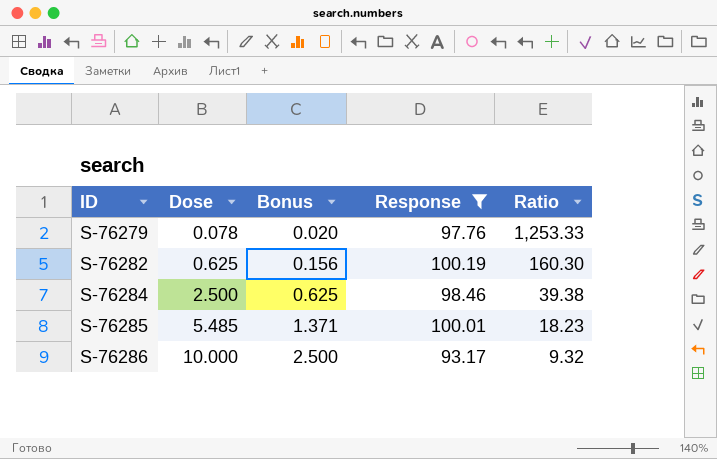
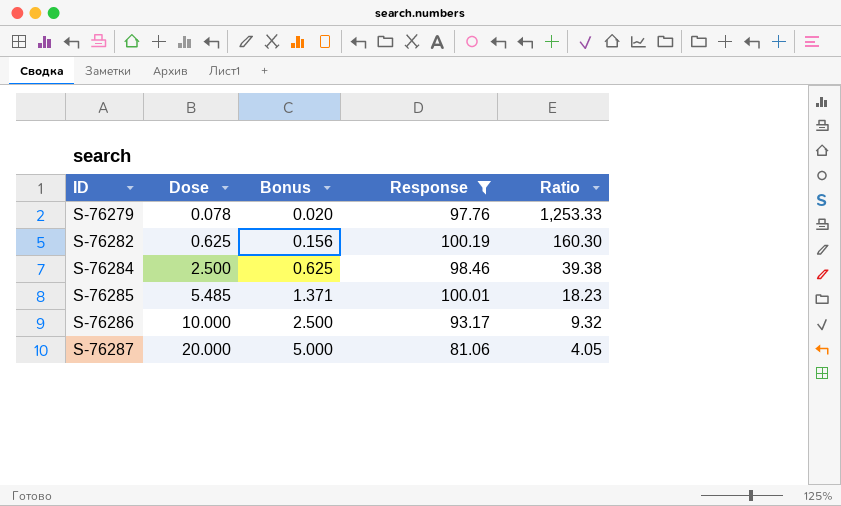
row S-76287: none -> 20.000 | 5.000 | 81.06 | 4.05

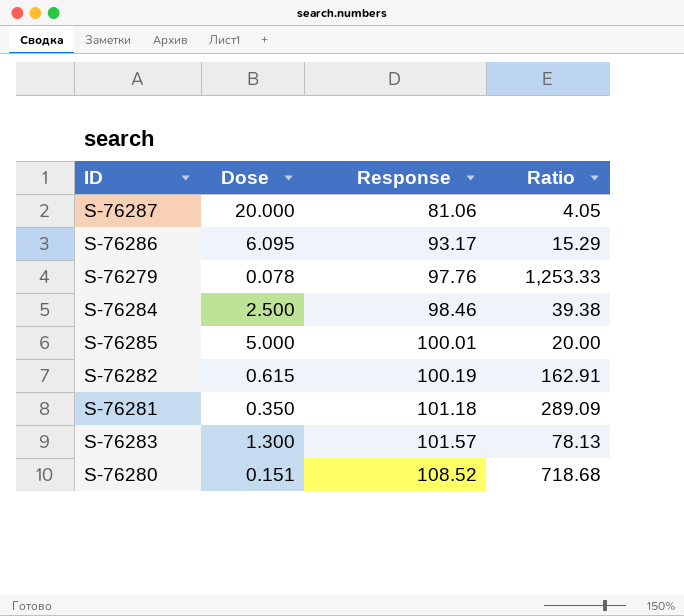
filter: Response <= 100.19 -> none
row order: ID ascending -> Response ascending
column Bonus | formula: [Dose] * 0.25 -> none
S-76286 | Dose: 10.000 -> 6.095
S-76286 | Ratio: 9.32 -> 15.29
S-76285 | Dose: 5.485 -> 5.000
S-76285 | Ratio: 18.23 -> 20.00
S-76282 | Dose: 0.625 -> 0.615
S-76282 | Ratio: 160.30 -> 162.91

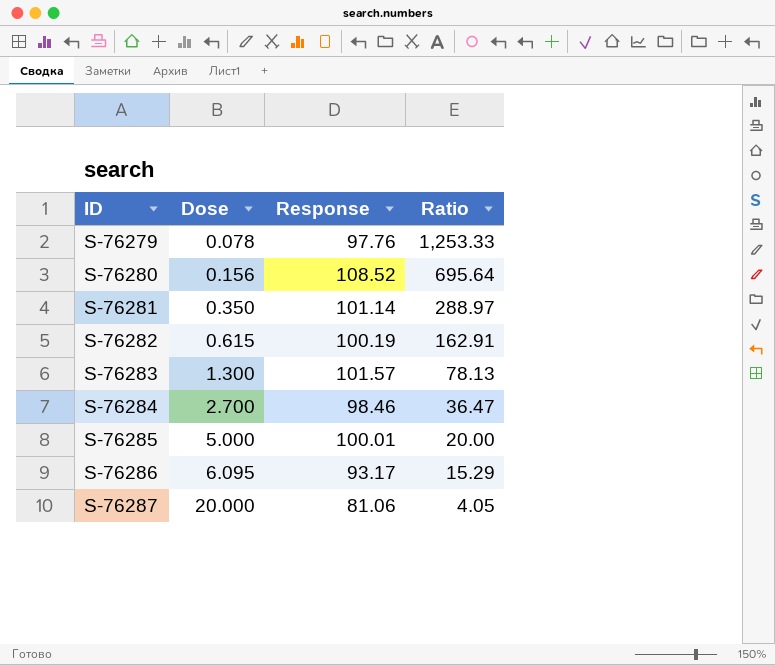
row order: Response ascending -> ID ascending
S-76280 | Dose: 0.151 -> 0.156
S-76280 | Ratio: 718.68 -> 695.64
S-76281 | Response: 101.18 -> 101.14
S-76281 | Ratio: 289.09 -> 288.97
S-76284 | Dose: 2.500 -> 2.700
S-76284 | Ratio: 39.38 -> 36.47

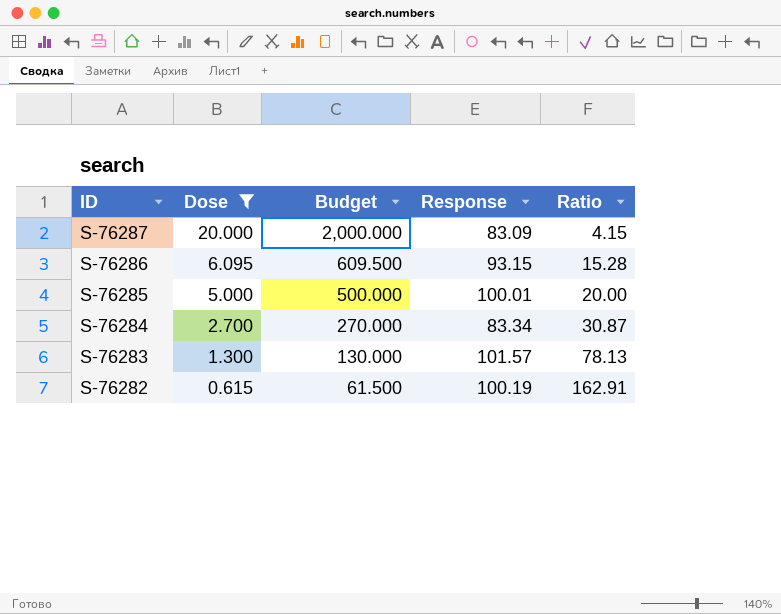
filter: none -> Dose >= 0.615
row order: ID ascending -> ID descending
column Budget | formula: none -> [Dose] * 100
S-76287 | Response: 81.06 -> 83.09
S-76287 | Ratio: 4.05 -> 4.15
S-76286 | Response: 93.17 -> 93.15
S-76286 | Ratio: 15.29 -> 15.28
S-76284 | Response: 98.46 -> 83.34
S-76284 | Ratio: 36.47 -> 30.87

